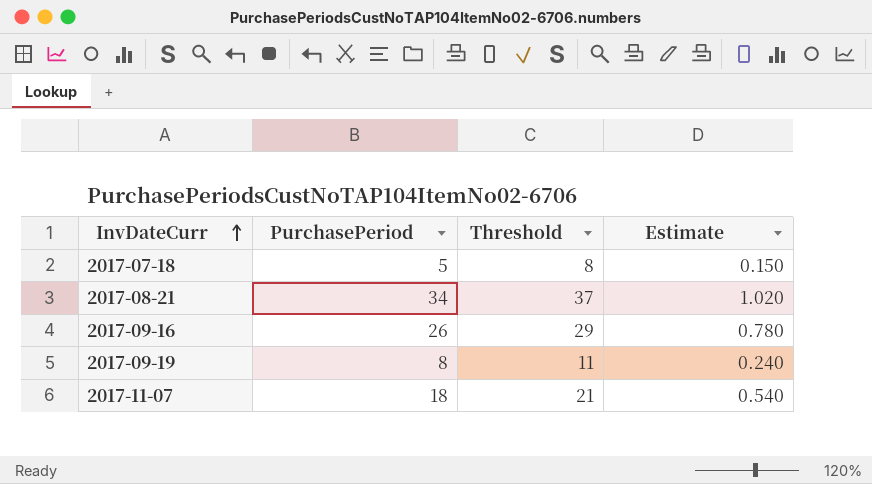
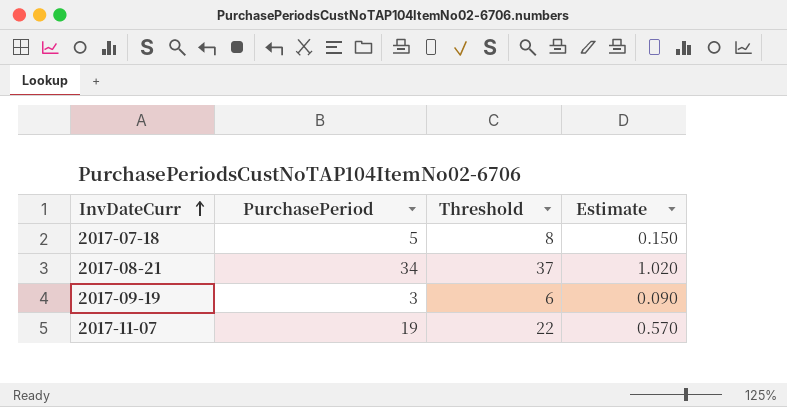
row 2017-09-16: 26 | 29 | 0.780 -> none
2017-09-19 | PurchasePeriod: 8 -> 3
2017-09-19 | Threshold: 11 -> 6
2017-09-19 | Estimate: 0.240 -> 0.090
2017-11-07 | PurchasePeriod: 18 -> 19
2017-11-07 | Threshold: 21 -> 22
2017-11-07 | Estimate: 0.540 -> 0.570

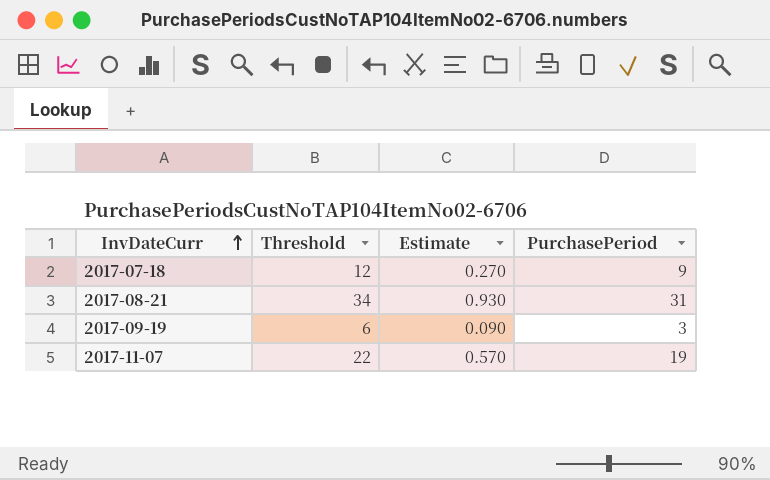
column PurchasePeriod | position: 2 -> 4
2017-07-18 | Threshold: 8 -> 12
2017-07-18 | Estimate: 0.150 -> 0.270
2017-07-18 | PurchasePeriod: 5 -> 9
2017-08-21 | Threshold: 37 -> 34
2017-08-21 | Estimate: 1.020 -> 0.930
2017-08-21 | PurchasePeriod: 34 -> 31

